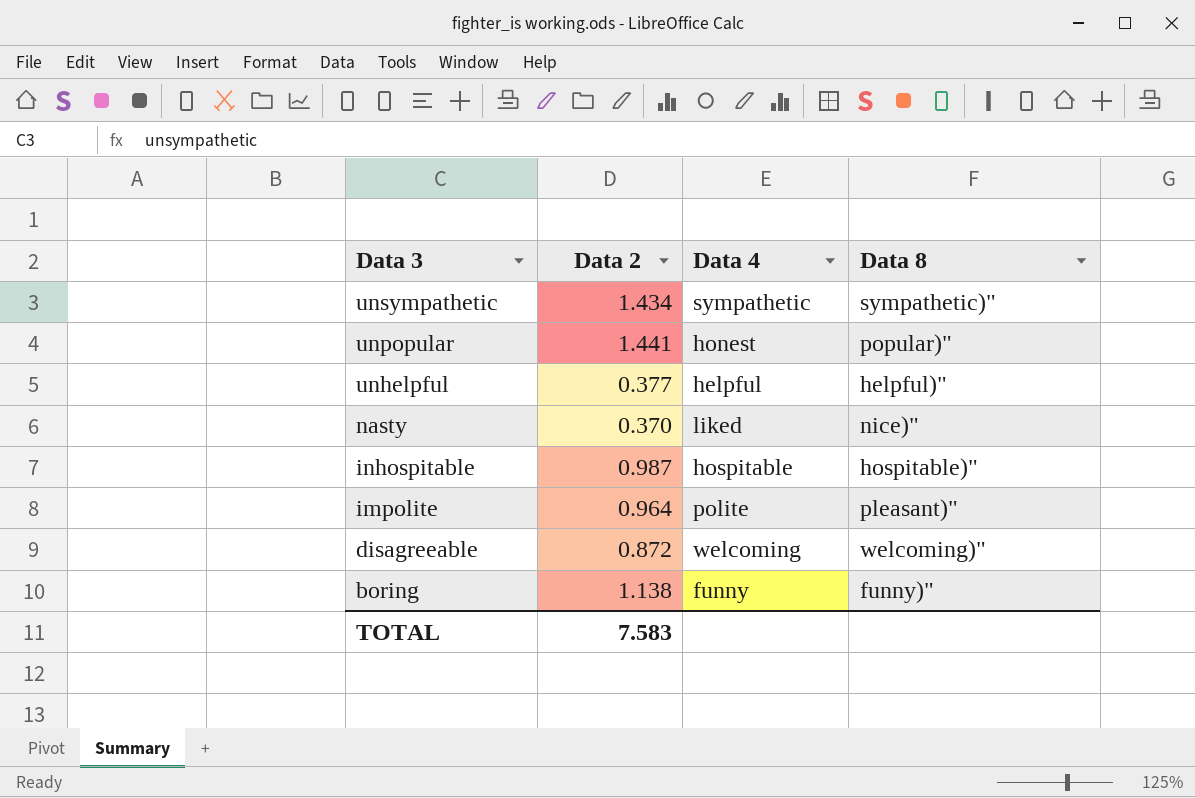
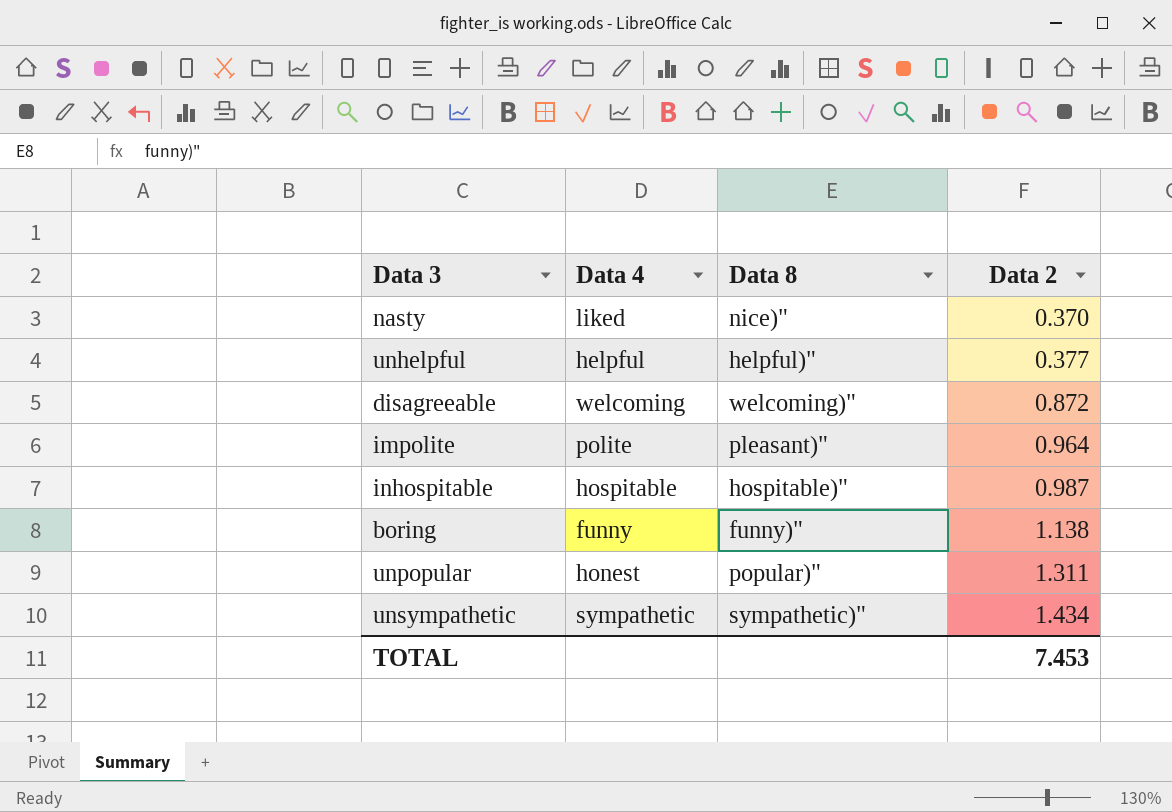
row order: Data 3 descending -> Data 2 ascending
column Data 2 | position: 2 -> 4
unpopular | Data 2: 1.441 -> 1.311
TOTAL | Data 2: 7.583 -> 7.453

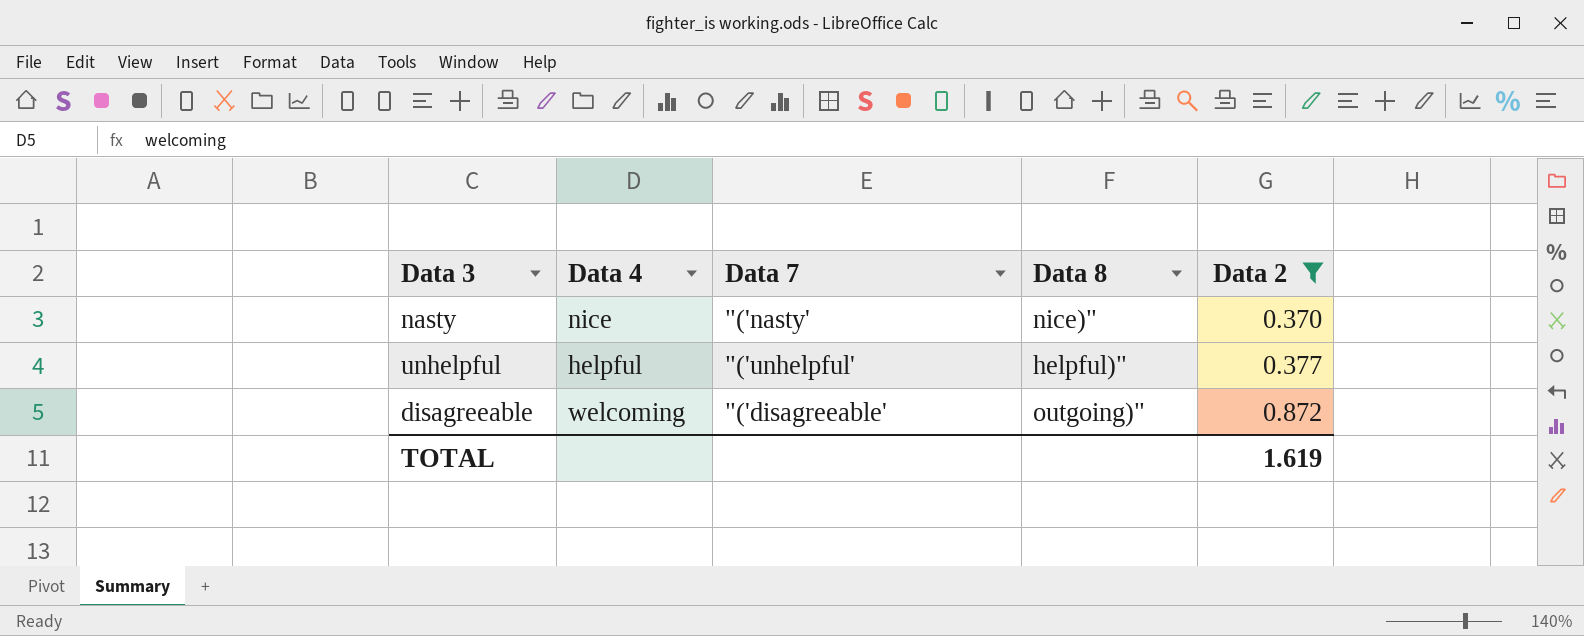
filter: none -> Data 2 <= 0.872
column Data 7 | position: none -> 3
nasty | Data 4: liked -> nice
disagreeable | Data 8: welcoming)" -> outgoing)"
TOTAL | Data 2: 7.453 -> 1.619

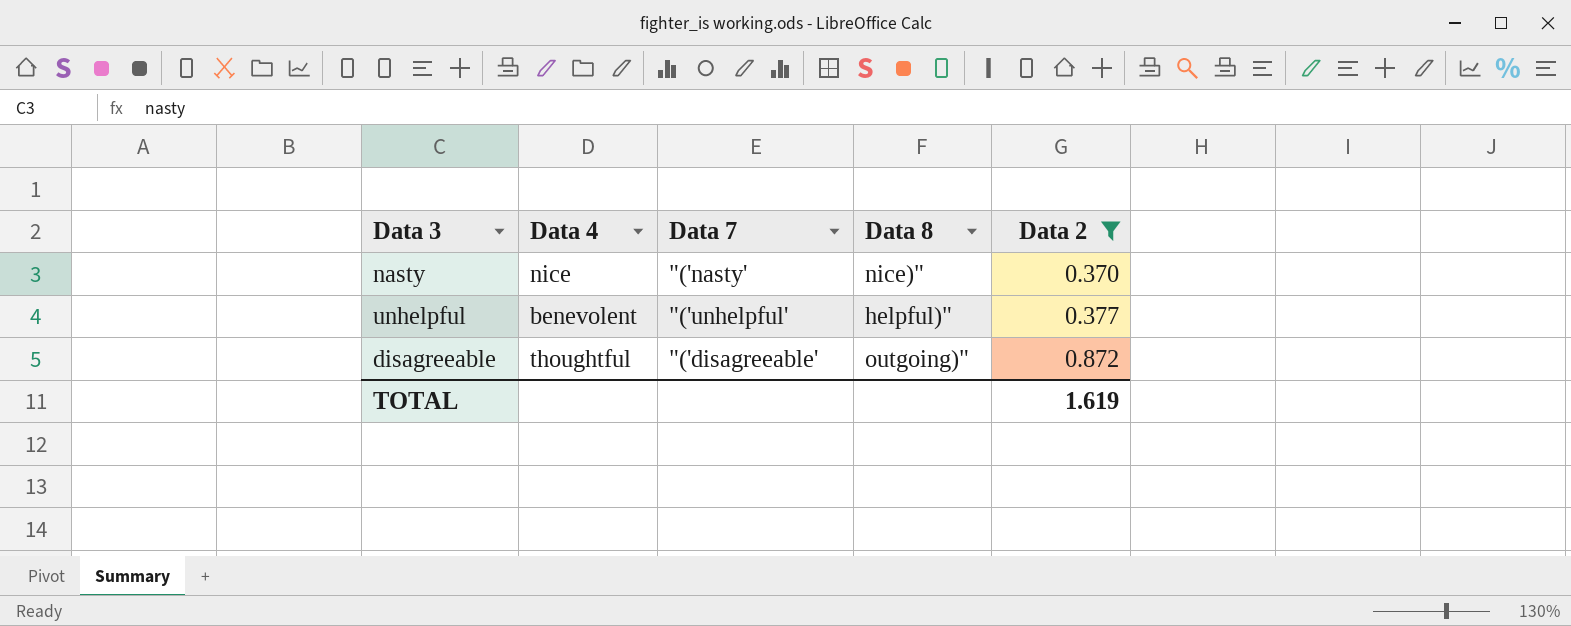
unhelpful | Data 4: helpful -> benevolent
disagreeable | Data 4: welcoming -> thoughtful

